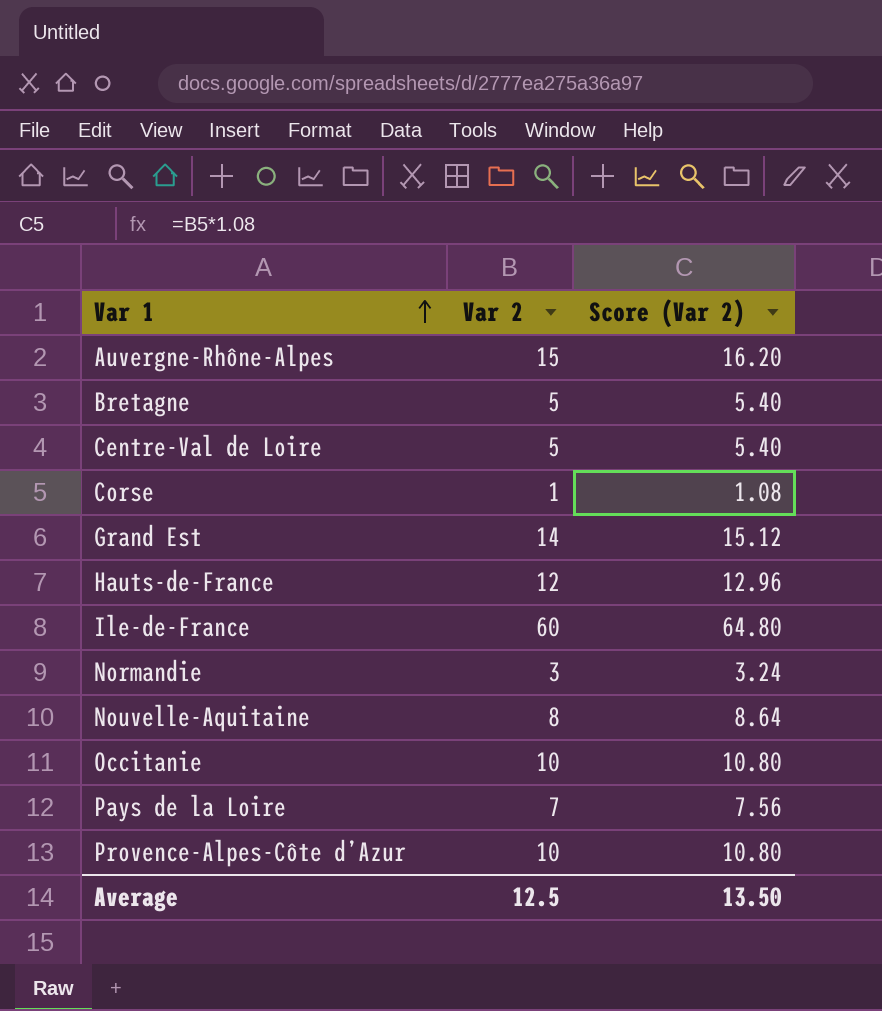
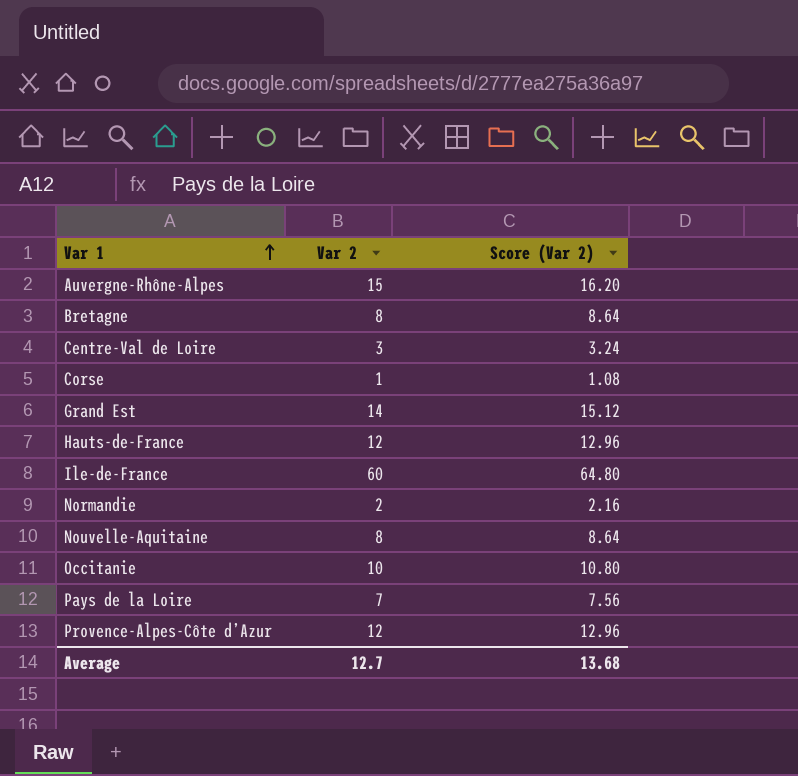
Bretagne | Var 2: 5 -> 8
Bretagne | Score (Var 2): 5.40 -> 8.64
Centre-Val de Loire | Var 2: 5 -> 3
Centre-Val de Loire | Score (Var 2): 5.40 -> 3.24
Normandie | Var 2: 3 -> 2
Normandie | Score (Var 2): 3.24 -> 2.16
Provence-Alpes-Côte d’Azur | Var 2: 10 -> 12
Provence-Alpes-Côte d’Azur | Score (Var 2): 10.80 -> 12.96
Average | Var 2: 12.5 -> 12.7
Average | Score (Var 2): 13.50 -> 13.68

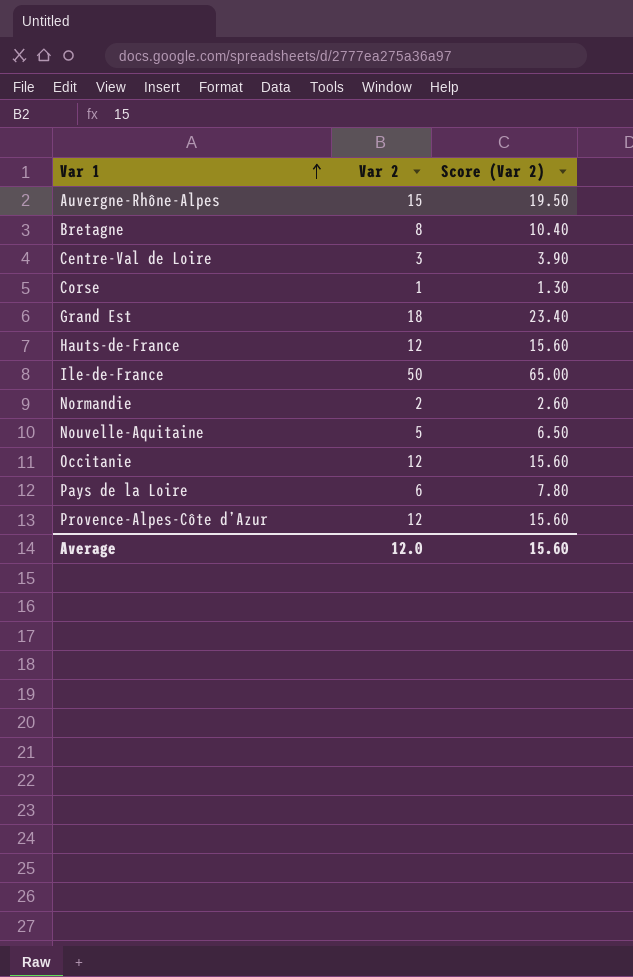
column Score (Var 2) | formula: [Var 2] * 1.08 -> [Var 2] * 1.3
Grand Est | Var 2: 14 -> 18
Ile-de-France | Var 2: 60 -> 50
Nouvelle-Aquitaine | Var 2: 8 -> 5
Occitanie | Var 2: 10 -> 12
Pays de la Loire | Var 2: 7 -> 6
Average | Var 2: 12.7 -> 12.0
Average | Score (Var 2): 13.68 -> 15.60

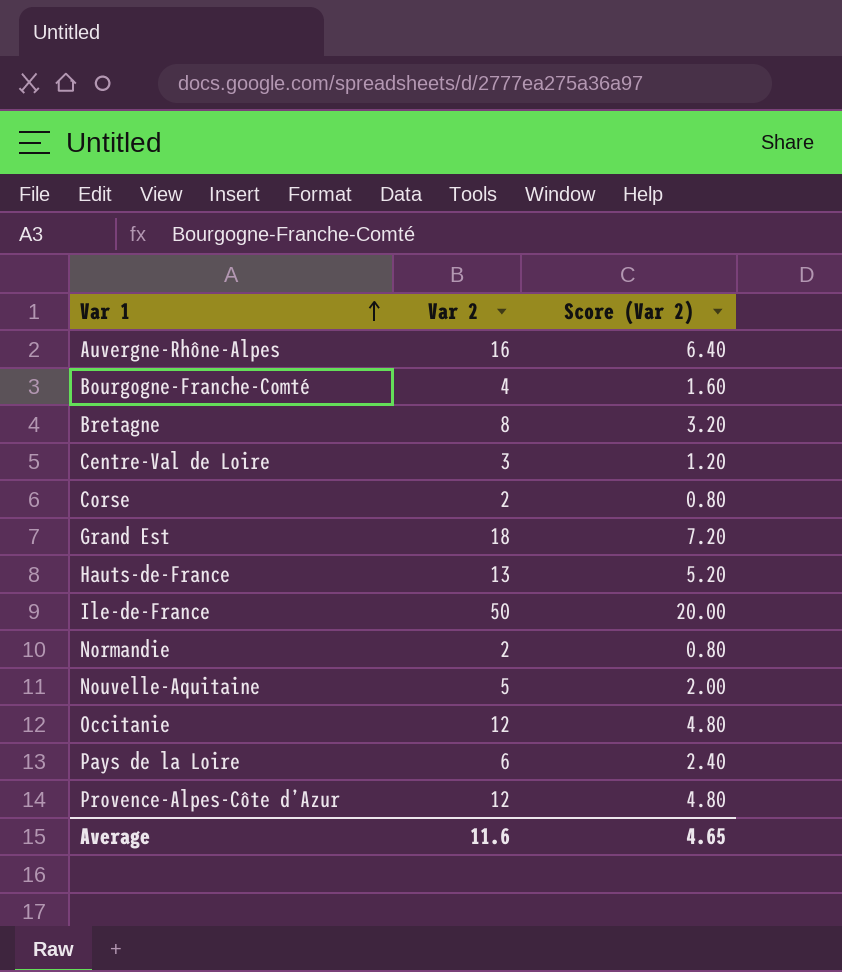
column Score (Var 2) | formula: [Var 2] * 1.3 -> [Var 2] * 0.4
Auvergne-Rhône-Alpes | Var 2: 15 -> 16
row Bourgogne-Franche-Comté: none -> 4 | 1.60
Corse | Var 2: 1 -> 2
Hauts-de-France | Var 2: 12 -> 13
Average | Var 2: 12.0 -> 11.6
Average | Score (Var 2): 15.60 -> 4.65

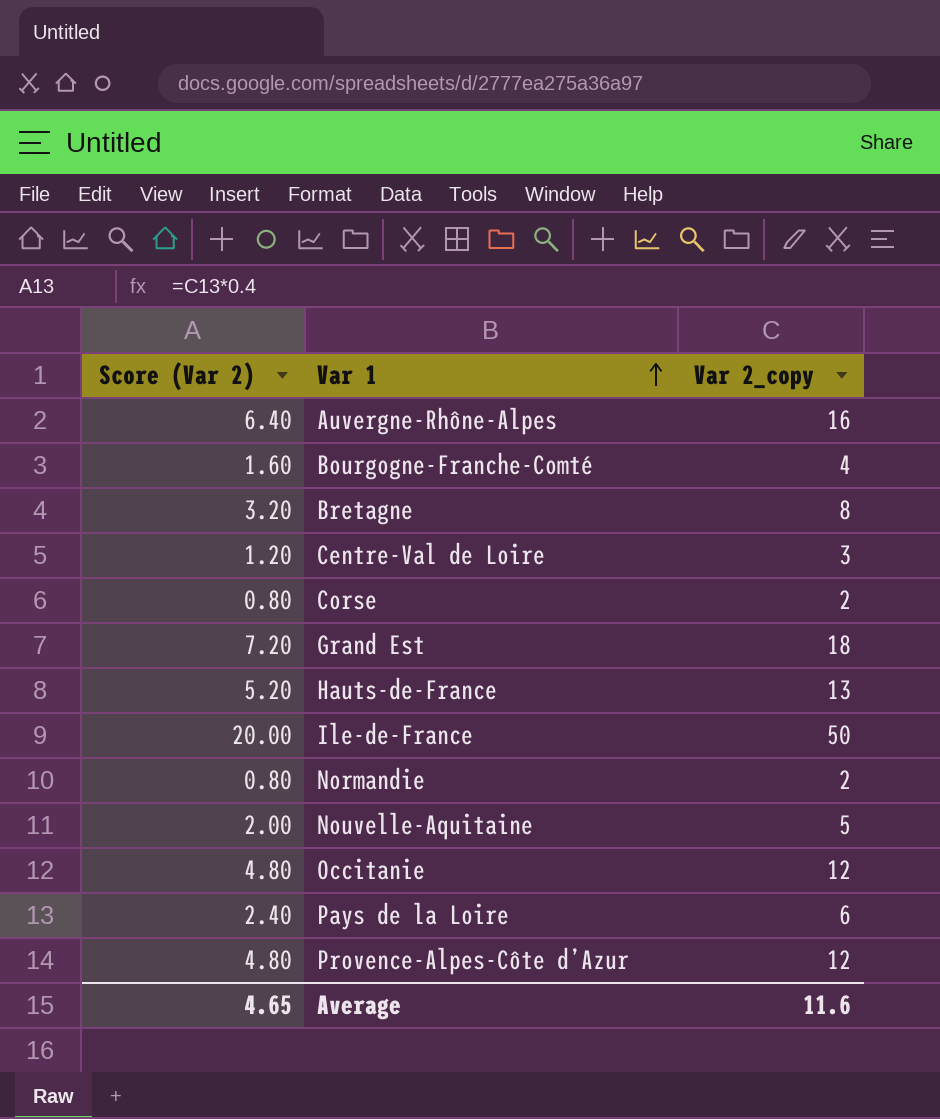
column Score (Var 2) | position: 3 -> 1
column name: Var 2 -> Var 2_copy

